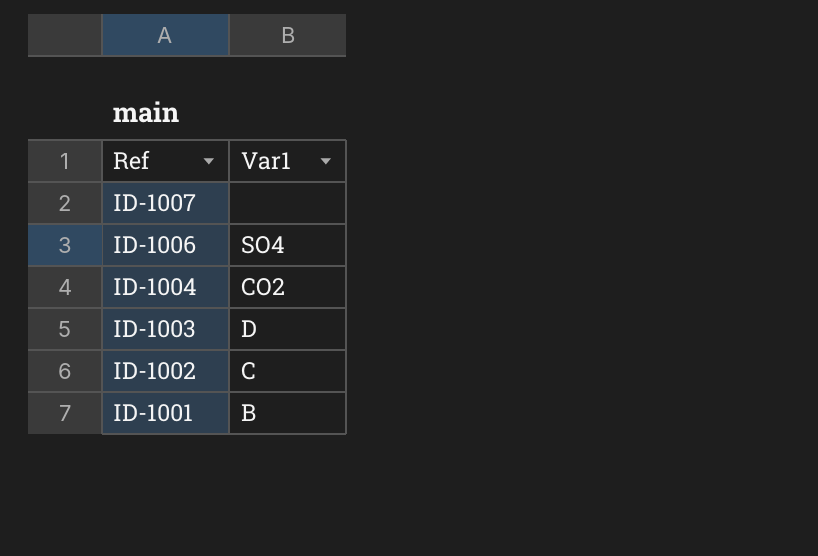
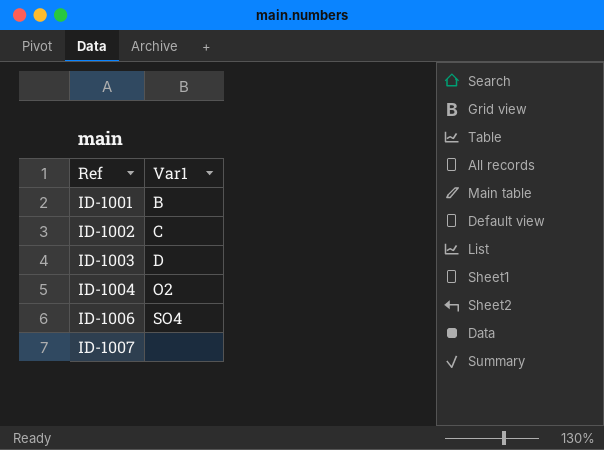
row order: Ref descending -> Ref ascending
ID-1004 | Var1: CO2 -> O2

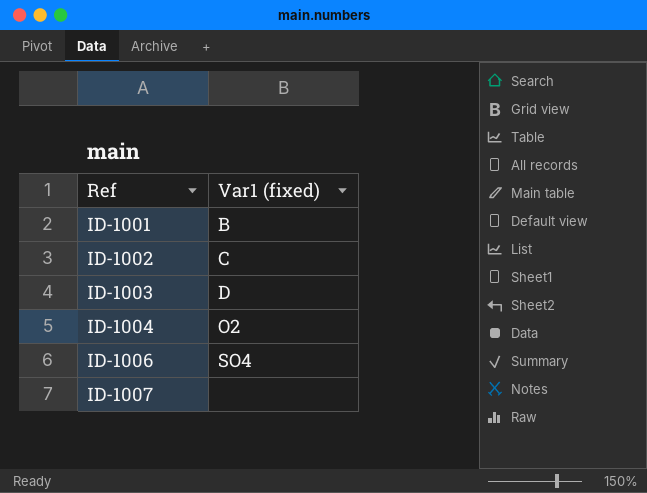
column name: Var1 -> Var1 (fixed)

